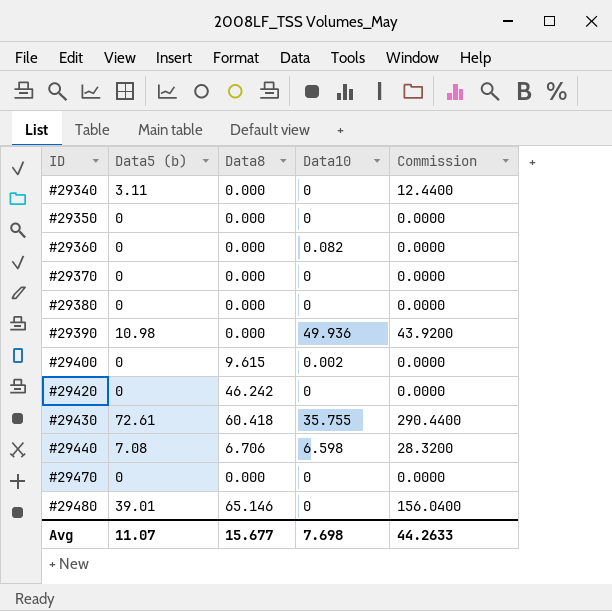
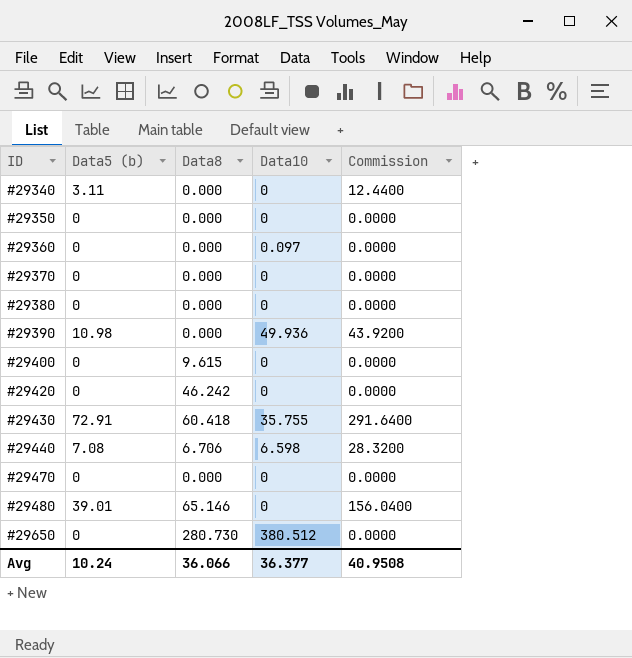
#29360 | Data10: 0.082 -> 0.097
#29400 | Data10: 0.002 -> 0
#29430 | Data5 (b): 72.61 -> 72.91
#29430 | Commission: 290.4400 -> 291.6400
row #29650: none -> 0 | 280.730 | 380.512 | 0.0000
Avg | Data5 (b): 11.07 -> 10.24
Avg | Data8: 15.677 -> 36.066
Avg | Data10: 7.698 -> 36.377
Avg | Commission: 44.2633 -> 40.9508

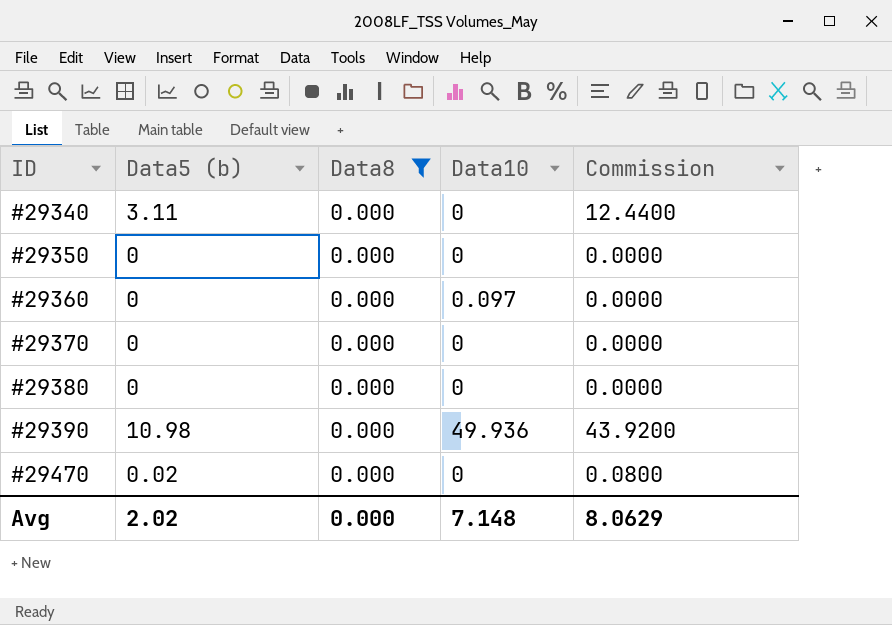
filter: none -> Data8 = 0.000
#29470 | Data5 (b): 0 -> 0.02
#29470 | Commission: 0.0000 -> 0.0800
Avg | Data5 (b): 10.24 -> 2.02
Avg | Data8: 36.066 -> 0.000
Avg | Data10: 36.377 -> 7.148
Avg | Commission: 40.9508 -> 8.0629

